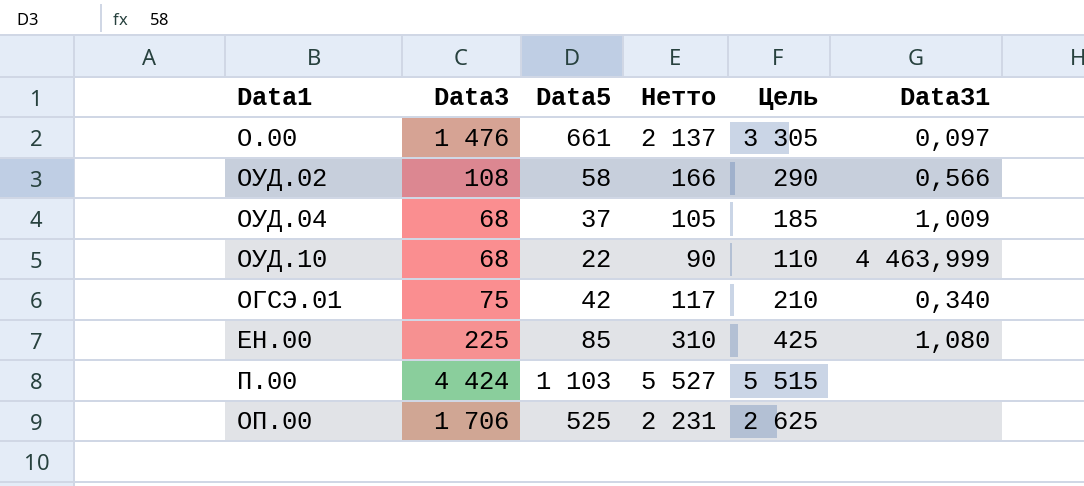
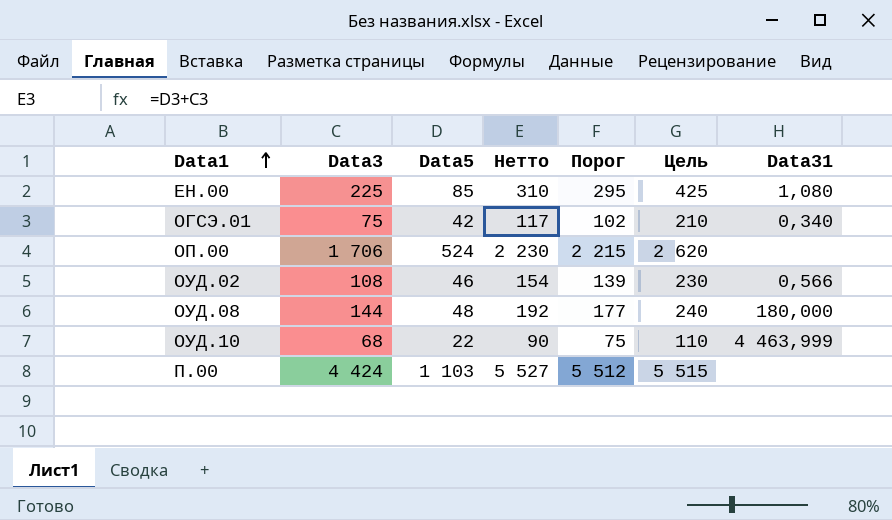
row order: none -> Data1 ascending
column Порог | formula: none -> [Нетто] - 15
row О.00: 1 476 | 661 | 2 137 | 3 305 | 0,097 -> none
row ОУД.04: 68 | 37 | 105 | 185 | 1,009 -> none
ОП.00 | Data5: 525 -> 524
ОП.00 | Нетто: 2 231 -> 2 230
ОП.00 | Цель: 2 625 -> 2 620
ОУД.02 | Data5: 58 -> 46
ОУД.02 | Нетто: 166 -> 154
ОУД.02 | Цель: 290 -> 230
row ОУД.08: none -> 144 | 48 | 192 | 177 | 240 | 180,000

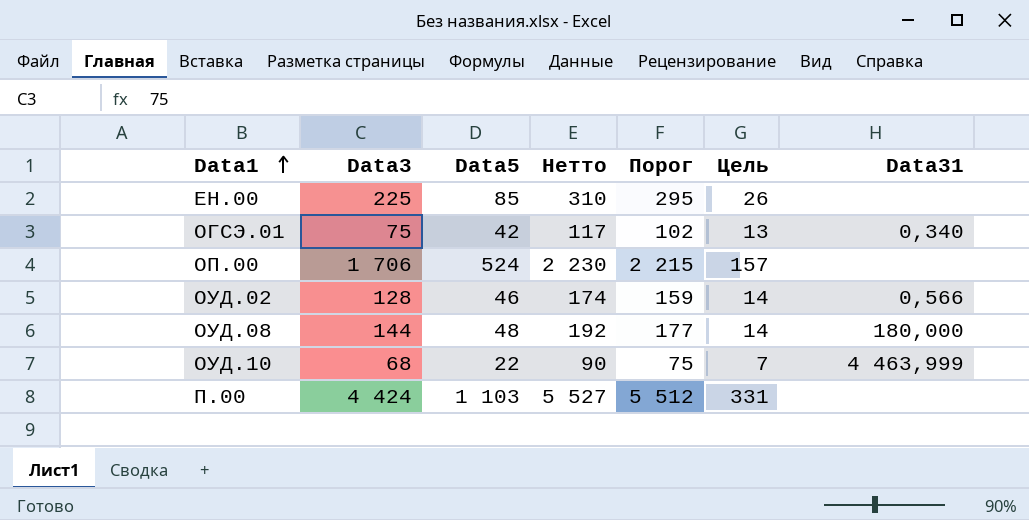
column Цель | formula: [Data5] * 5 -> [Data5] * 0,3
ЕН.00 | Data31: 1,080 -> none
ОУД.02 | Data3: 108 -> 128
ОУД.02 | Нетто: 154 -> 174
ОУД.02 | Порог: 139 -> 159

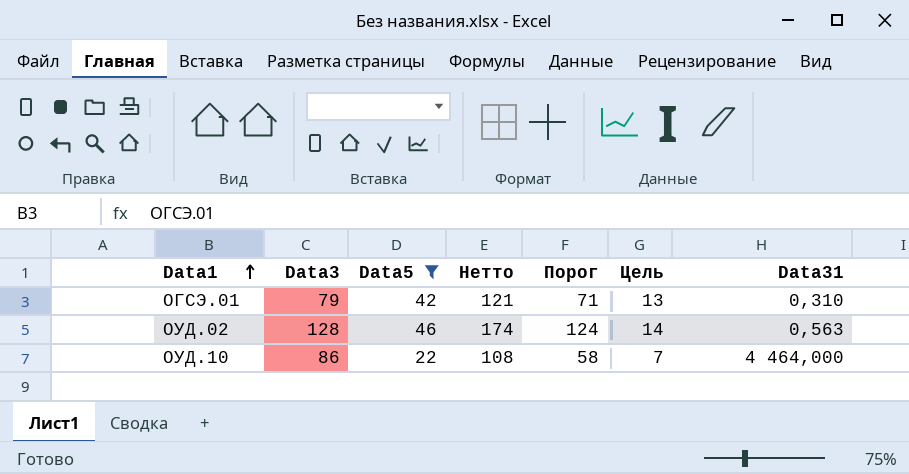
filter: none -> Data5 <= 46
column Порог | formula: [Нетто] - 15 -> [Нетто] - 50
ОГСЭ.01 | Data3: 75 -> 79
ОГСЭ.01 | Нетто: 117 -> 121
ОГСЭ.01 | Data31: 0,340 -> 0,310
ОУД.02 | Data31: 0,566 -> 0,563
ОУД.10 | Data3: 68 -> 86
ОУД.10 | Нетто: 90 -> 108
ОУД.10 | Data31: 4 463,999 -> 4 464,000

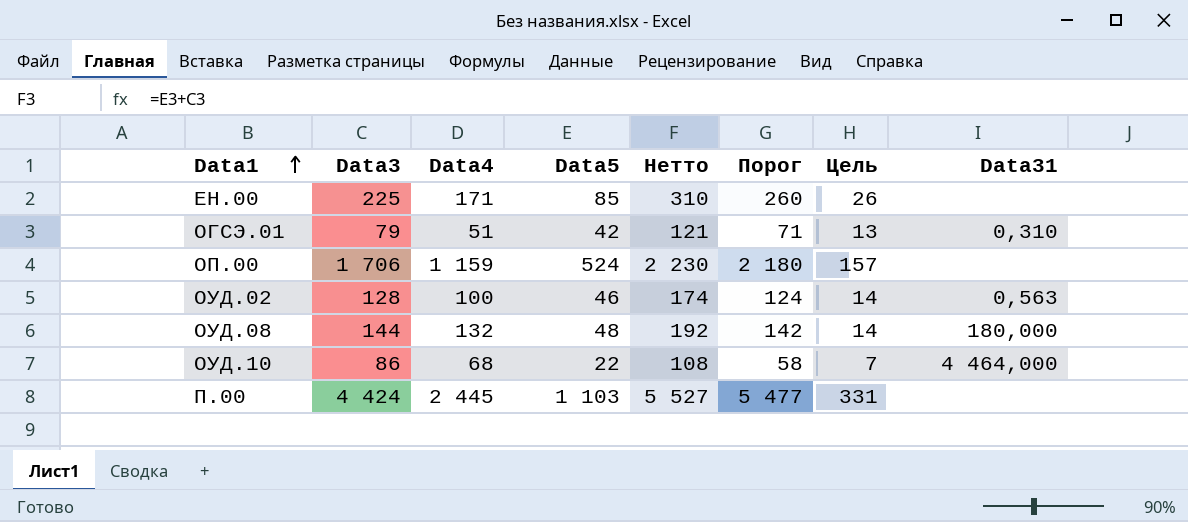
filter: Data5 <= 46 -> none
column Data4 | position: none -> 3

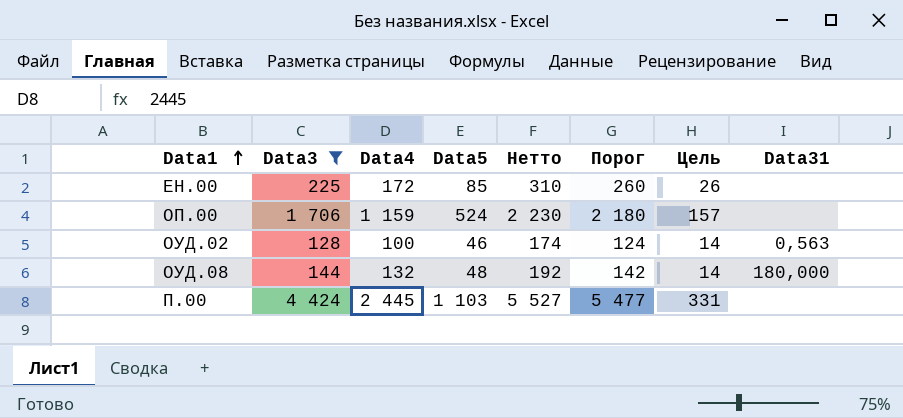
filter: none -> Data3 >= 128
ЕН.00 | Data4: 171 -> 172

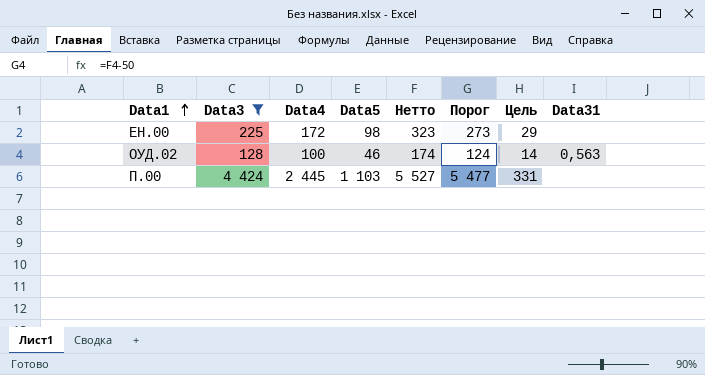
row ОП.00: 1 706 | 1 159 | 524 | 2 230 | 2 180 | 157 | none -> none
row ОУД.08: 144 | 132 | 48 | 192 | 142 | 14 | 180,000 -> none
ЕН.00 | Data5: 85 -> 98
ЕН.00 | Нетто: 310 -> 323
ЕН.00 | Порог: 260 -> 273
ЕН.00 | Цель: 26 -> 29

